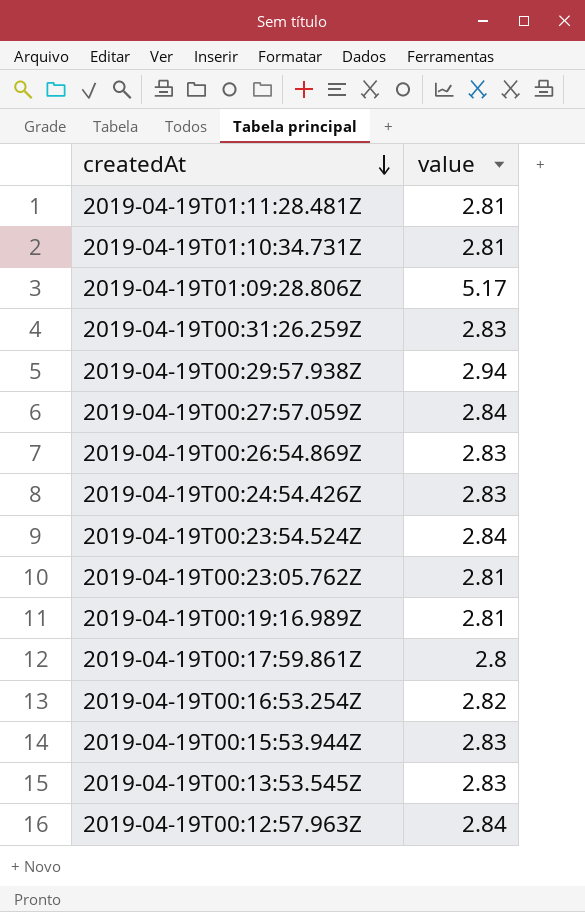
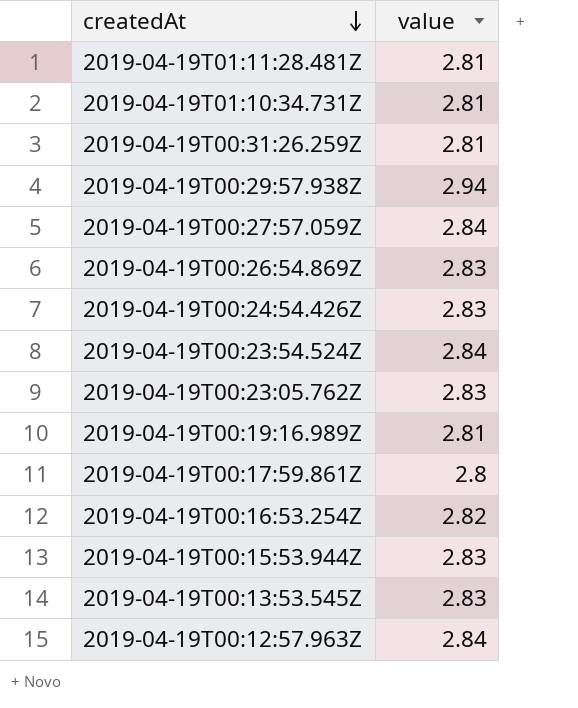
row 2019-04-19T01:09:28.806Z: 5.17 -> none
2019-04-19T00:31:26.259Z | value: 2.83 -> 2.81
2019-04-19T00:23:05.762Z | value: 2.81 -> 2.83

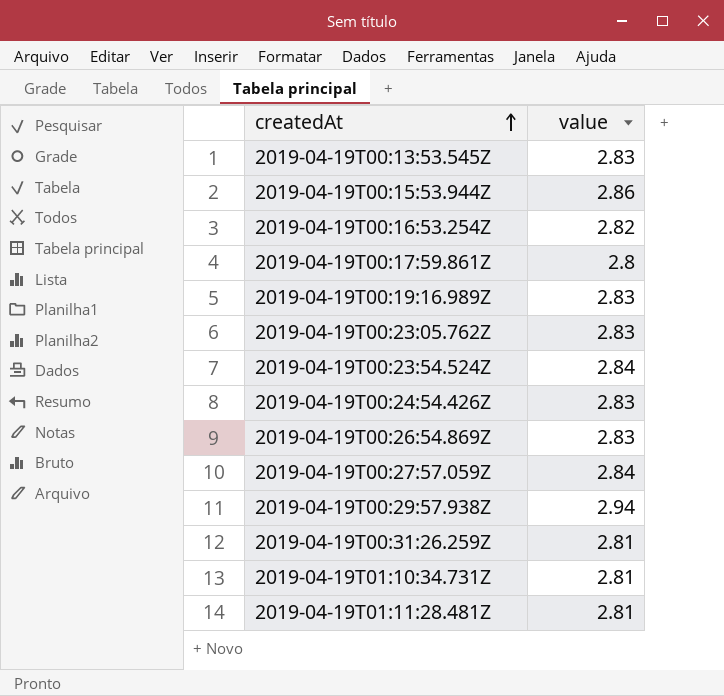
row order: createdAt descending -> createdAt ascending
row 2019-04-19T00:12:57.963Z: 2.84 -> none
2019-04-19T00:15:53.944Z | value: 2.83 -> 2.86
2019-04-19T00:19:16.989Z | value: 2.81 -> 2.83

